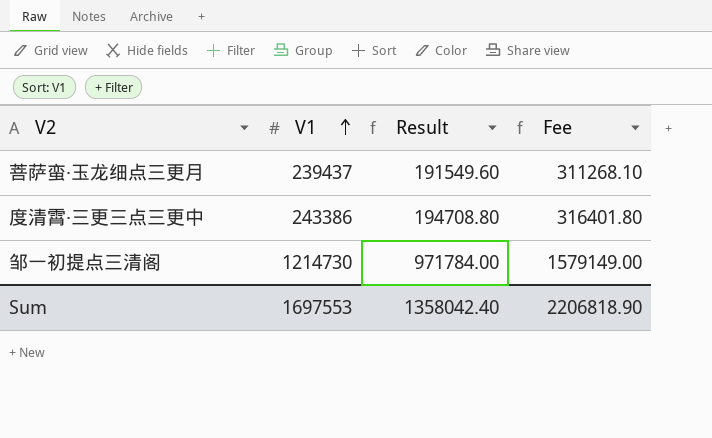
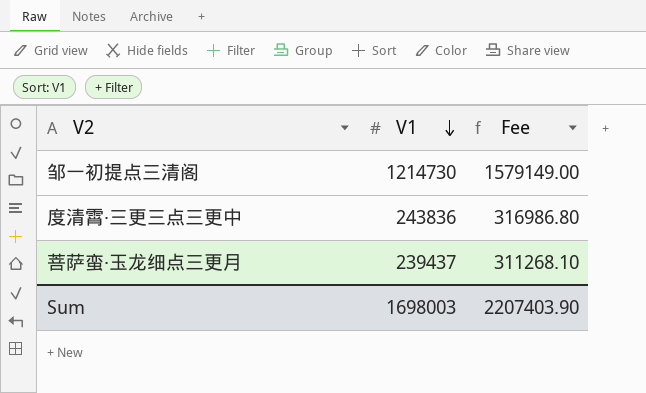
row order: V1 ascending -> V1 descending
column Result | formula: [V1] * 0.8 -> none
度清霄·三更三点三更中 | V1: 243386 -> 243836
度清霄·三更三点三更中 | Fee: 316401.80 -> 316986.80
Sum | V1: 1697553 -> 1698003
Sum | Fee: 2206818.90 -> 2207403.90

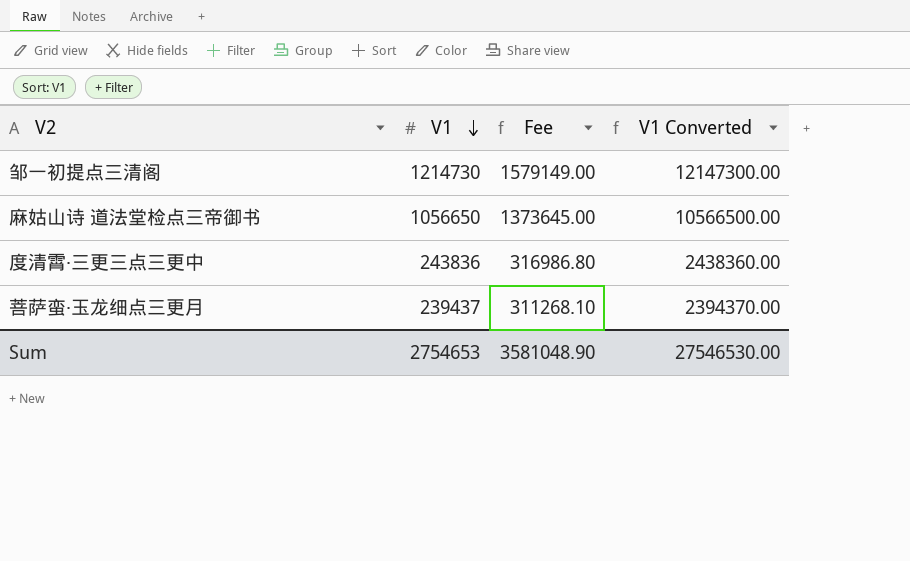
column V1 Converted | formula: none -> [V1] * 10
row 麻姑山诗 道法堂检点三帝御书: none -> 1056650 | 1373645.00 | 10566500.00
Sum | V1: 1698003 -> 2754653
Sum | Fee: 2207403.90 -> 3581048.90

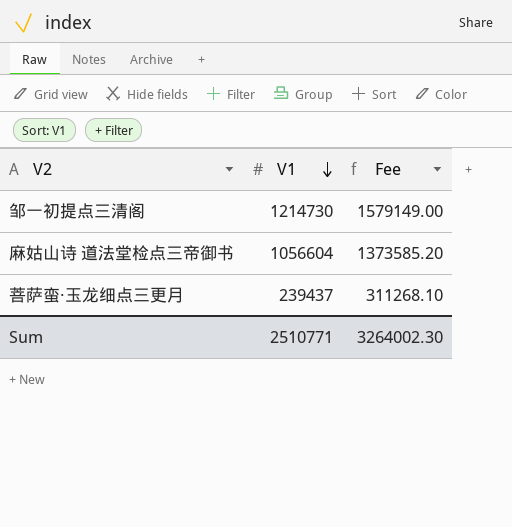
column V1 Converted | formula: [V1] * 10 -> none
row 度清霄·三更三点三更中: 243836 | 316986.80 | 2438360.00 -> none
麻姑山诗 道法堂检点三帝御书 | V1: 1056650 -> 1056604
麻姑山诗 道法堂检点三帝御书 | Fee: 1373645.00 -> 1373585.20
Sum | V1: 2754653 -> 2510771
Sum | Fee: 3581048.90 -> 3264002.30

